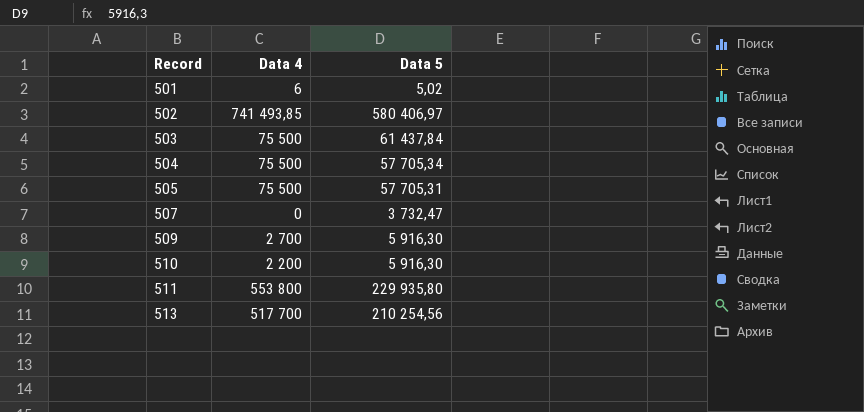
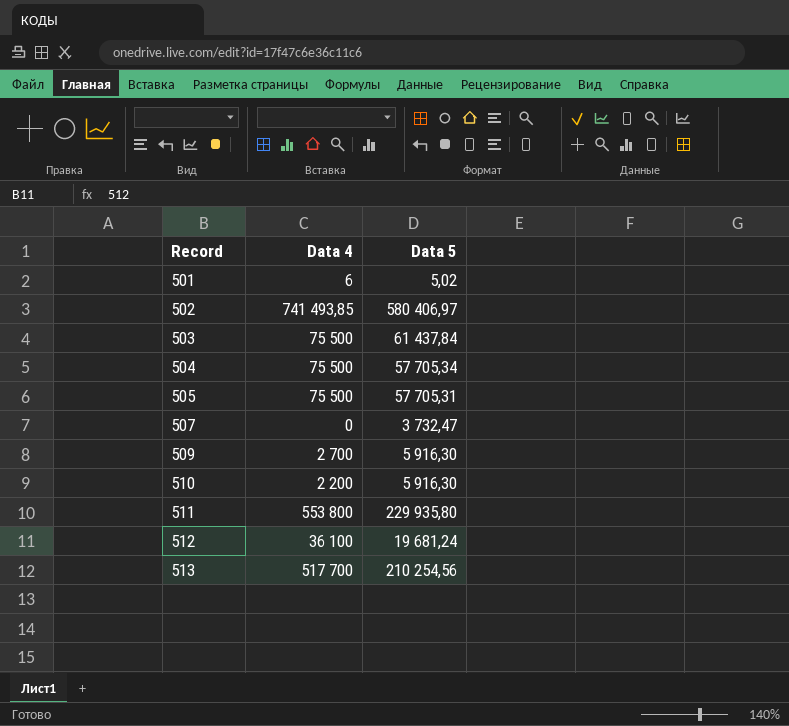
row 512: none -> 36 100 | 19 681,24

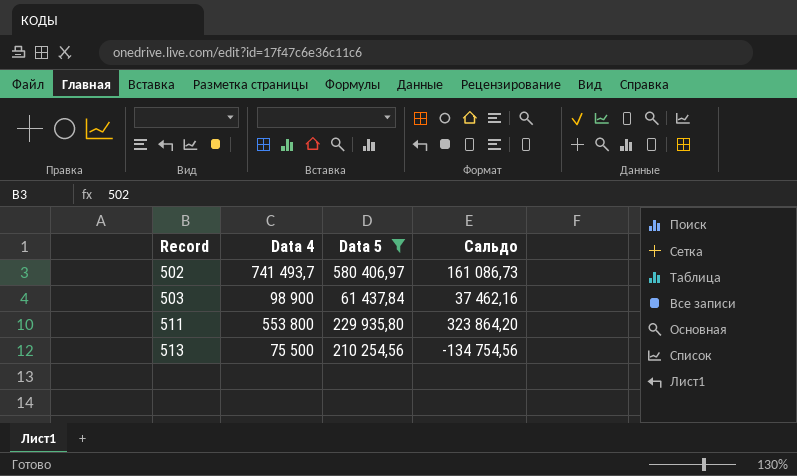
filter: none -> Data 5 >= 61 437,84
column Сальдо | formula: none -> [Data 4] - [Data 5]
502 | Data 4: 741 493,85 -> 741 493,7
503 | Data 4: 75 500 -> 98 900
513 | Data 4: 517 700 -> 75 500

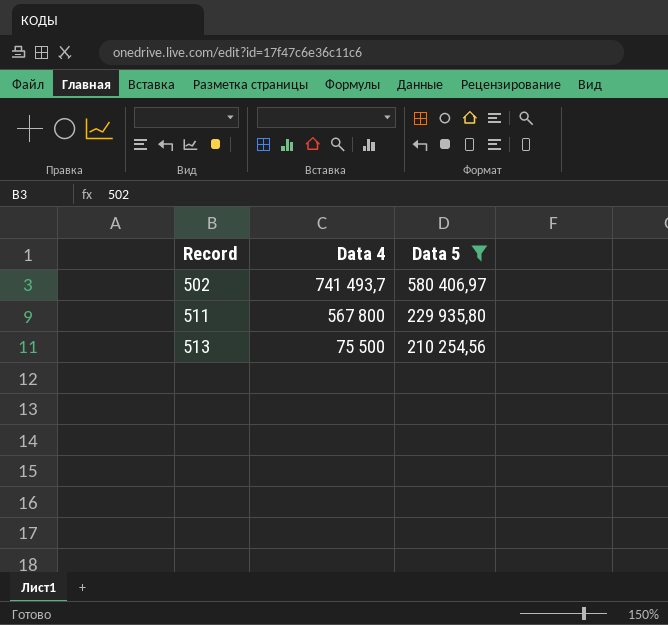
column Сальдо | formula: [Data 4] - [Data 5] -> none
row 503: 98 900 | 61 437,84 | 37 462,16 -> none
511 | Data 4: 553 800 -> 567 800

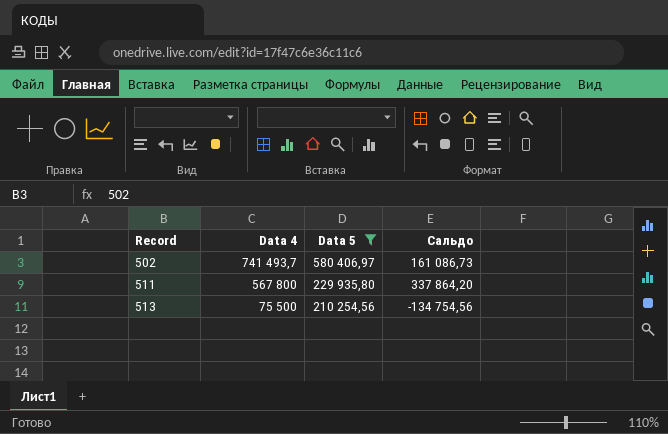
column Сальдо | formula: none -> [Data 4] - [Data 5]

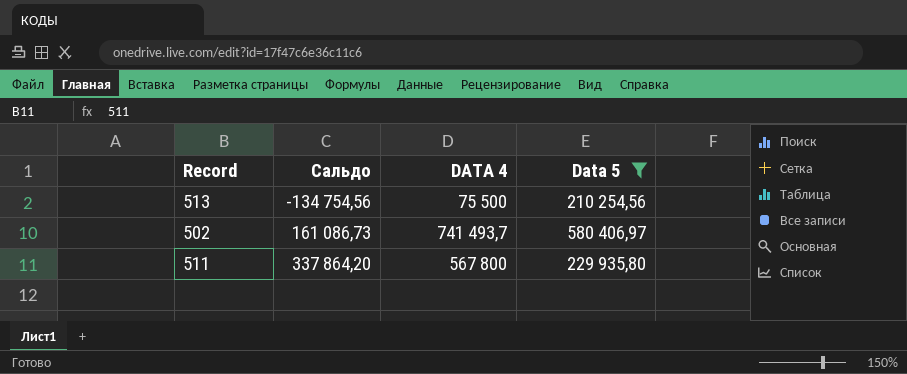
row order: Record ascending -> Сальдо ascending
column Сальдо | position: 4 -> 2
column name: Data 4 -> DATA 4

